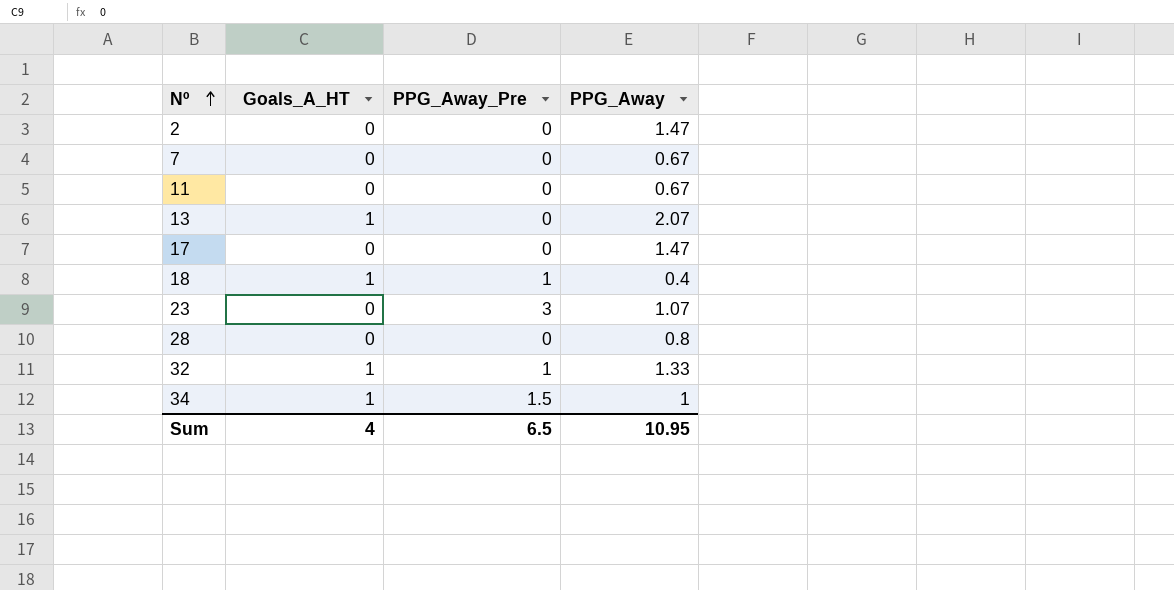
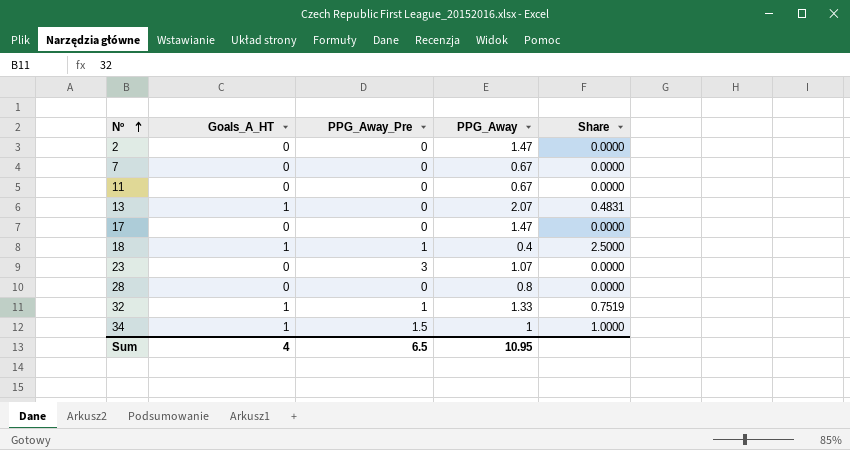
column Share | formula: none -> [Goals_A_HT] / [PPG_Away]

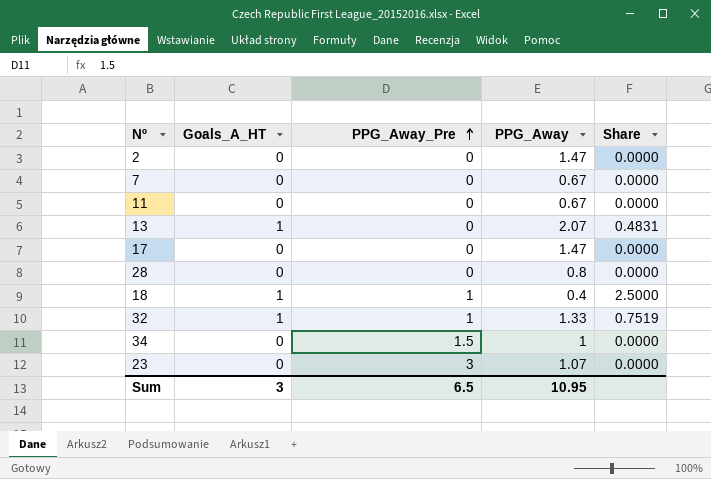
row order: Nº ascending -> PPG_Away_Pre ascending
34 | Goals_A_HT: 1 -> 0
34 | Share: 1.0000 -> 0.0000
Sum | Goals_A_HT: 4 -> 3

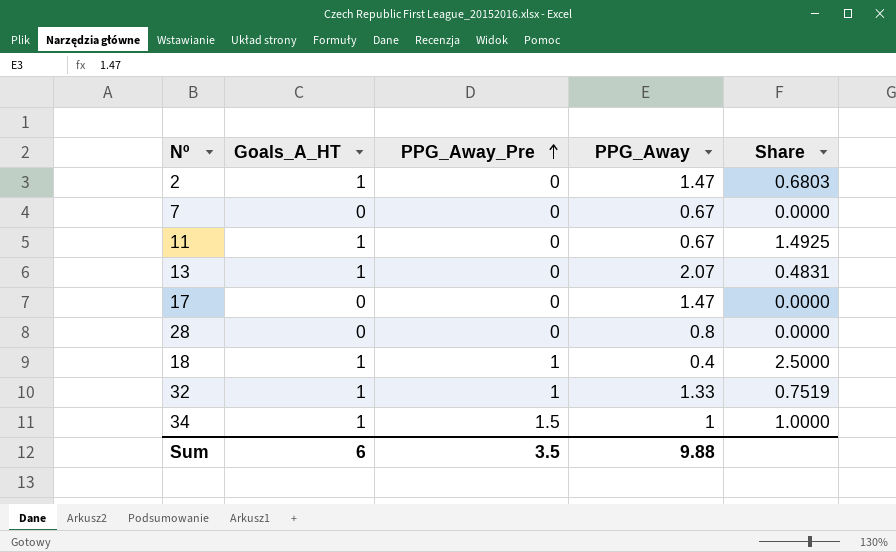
row 23: 0 | 3 | 1.07 | 0.0000 -> none
2 | Goals_A_HT: 0 -> 1
2 | Share: 0.0000 -> 0.6803
11 | Goals_A_HT: 0 -> 1
11 | Share: 0.0000 -> 1.4925
34 | Goals_A_HT: 0 -> 1
34 | Share: 0.0000 -> 1.0000
Sum | Goals_A_HT: 3 -> 6
Sum | PPG_Away_Pre: 6.5 -> 3.5
Sum | PPG_Away: 10.95 -> 9.88

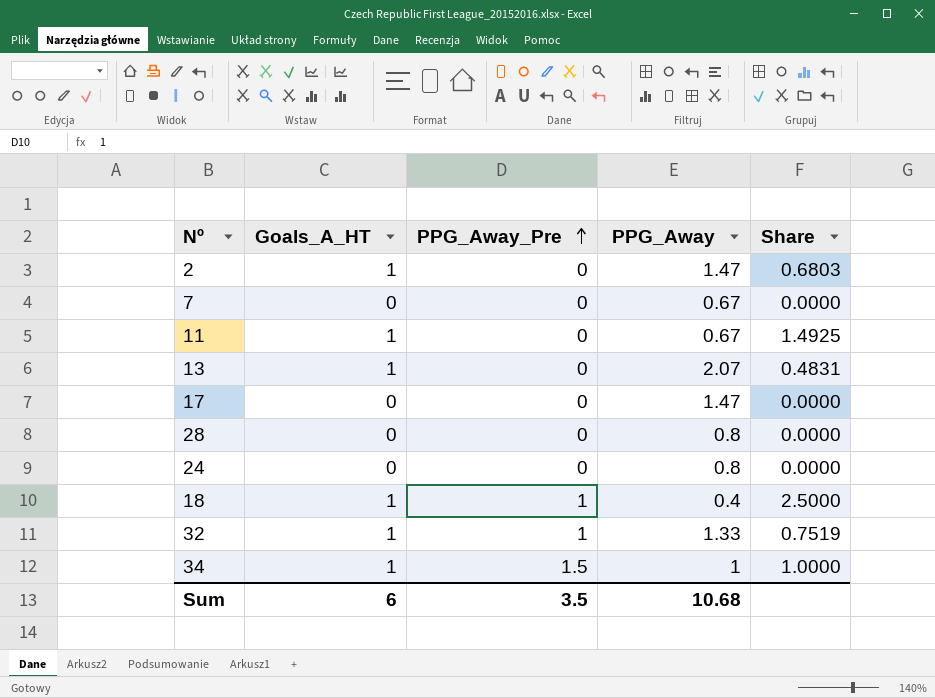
row 24: none -> 0 | 0 | 0.8 | 0.0000
Sum | PPG_Away: 9.88 -> 10.68

